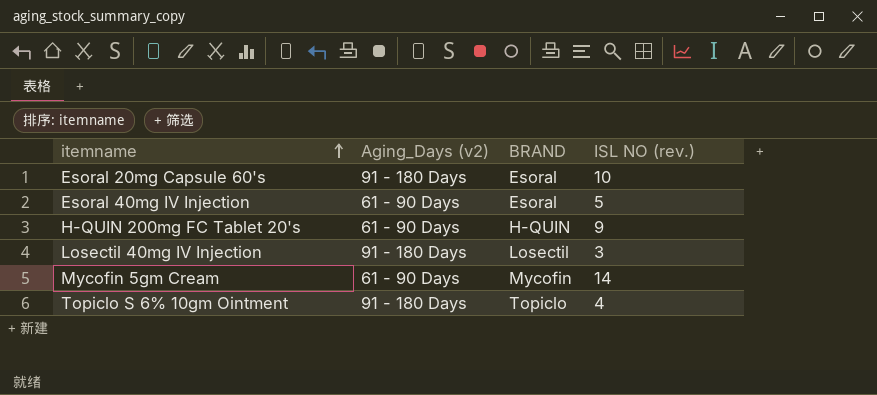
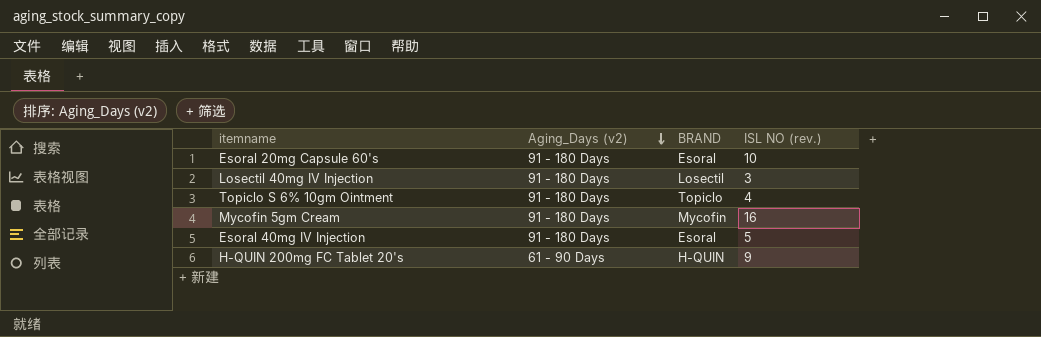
row order: itemname ascending -> Aging_Days (v2) descending
Mycofin 5gm Cream | Aging_Days (v2): 61 - 90 Days -> 91 - 180 Days
Mycofin 5gm Cream | ISL NO (rev.): 14 -> 16
Esoral 40mg IV Injection | Aging_Days (v2): 61 - 90 Days -> 91 - 180 Days

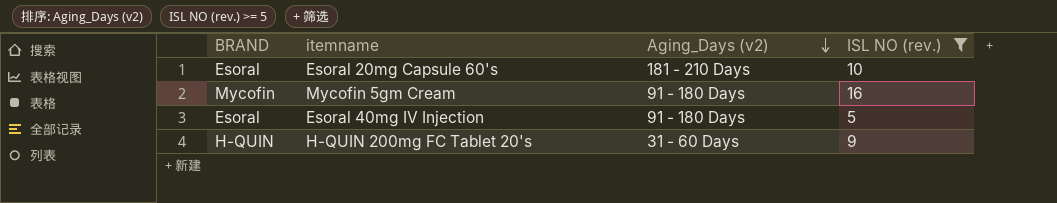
filter: none -> ISL NO (rev.) >= 5
column BRAND | position: 3 -> 1
Esoral 20mg Capsule 60's | Aging_Days (v2): 91 - 180 Days -> 181 - 210 Days
H-QUIN 200mg FC Tablet 20's | Aging_Days (v2): 61 - 90 Days -> 31 - 60 Days

